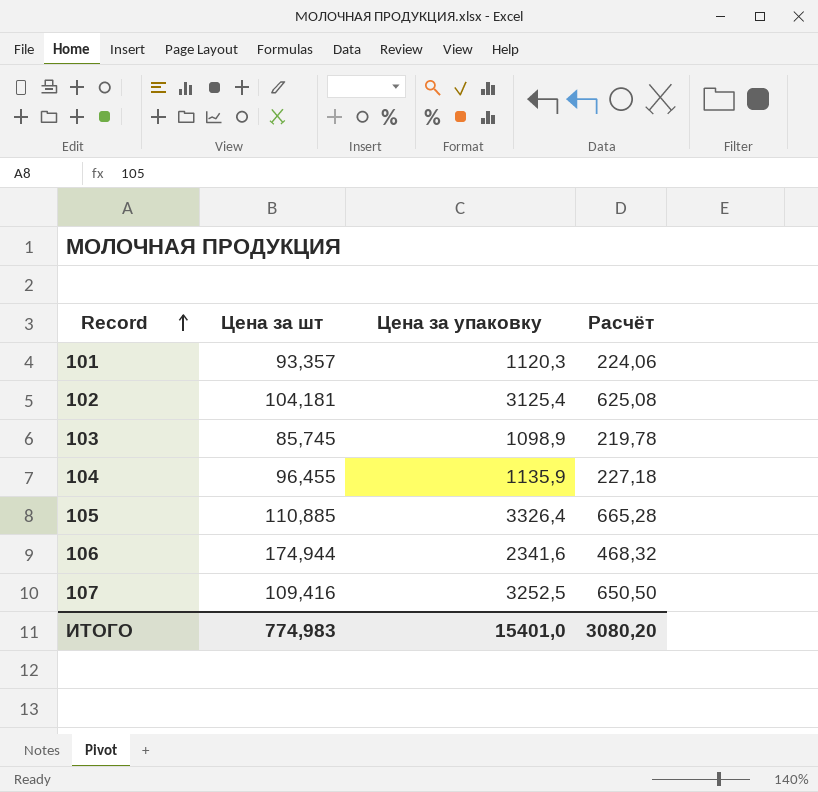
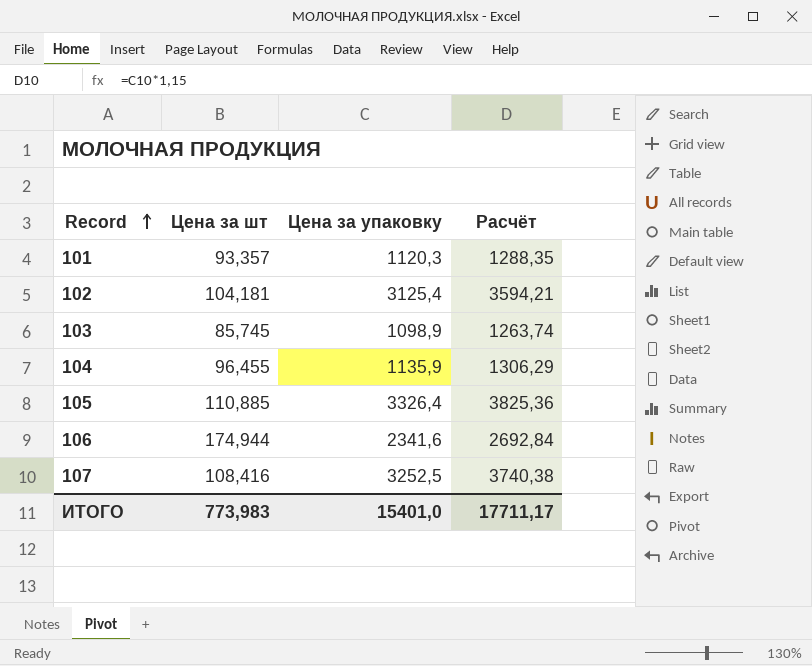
column Расчёт | formula: [Цена за упаковку] * 0,2 -> [Цена за упаковку] * 1,15
107 | Цена за шт: 109,416 -> 108,416
ИТОГО | Цена за шт: 774,983 -> 773,983
ИТОГО | Расчёт: 3080,20 -> 17711,17

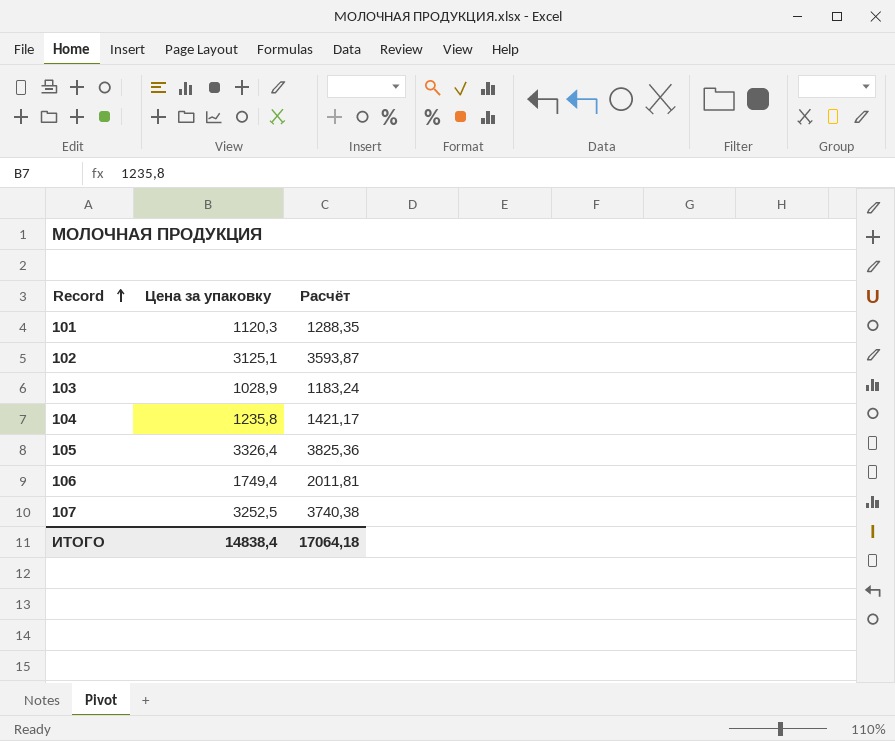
column Цена за шт | position: 2 -> none
102 | Цена за упаковку: 3125,4 -> 3125,1
102 | Расчёт: 3594,21 -> 3593,87
103 | Цена за упаковку: 1098,9 -> 1028,9
103 | Расчёт: 1263,74 -> 1183,24
104 | Цена за упаковку: 1135,9 -> 1235,8
104 | Расчёт: 1306,29 -> 1421,17
106 | Цена за упаковку: 2341,6 -> 1749,4
106 | Расчёт: 2692,84 -> 2011,81
ИТОГО | Цена за упаковку: 15401,0 -> 14838,4
ИТОГО | Расчёт: 17711,17 -> 17064,18

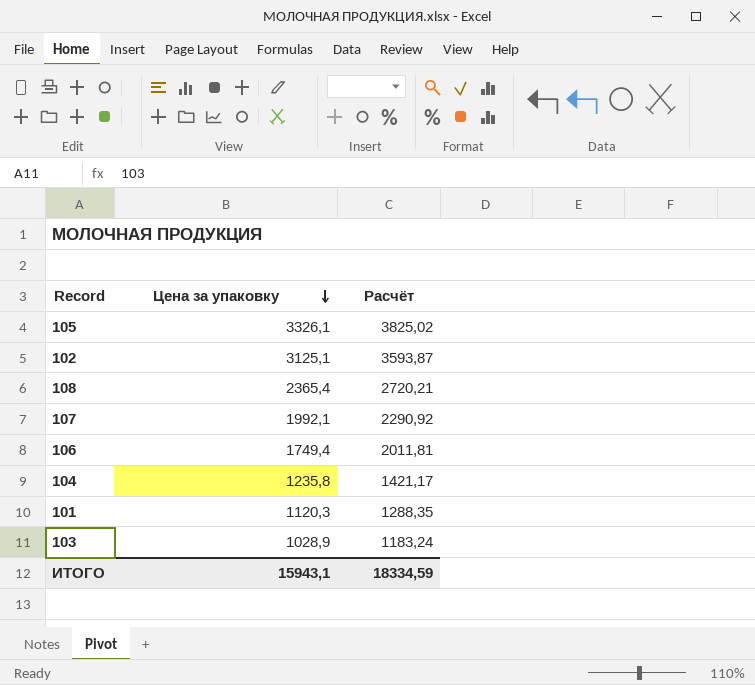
row order: Record ascending -> Цена за упаковку descending
105 | Цена за упаковку: 3326,4 -> 3326,1
105 | Расчёт: 3825,36 -> 3825,02
row 108: none -> 2365,4 | 2720,21
107 | Цена за упаковку: 3252,5 -> 1992,1
107 | Расчёт: 3740,38 -> 2290,92
ИТОГО | Цена за упаковку: 14838,4 -> 15943,1
ИТОГО | Расчёт: 17064,18 -> 18334,59

